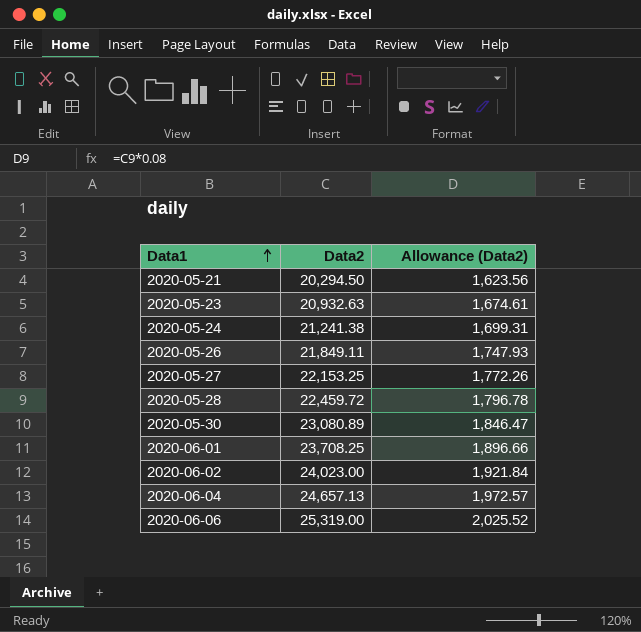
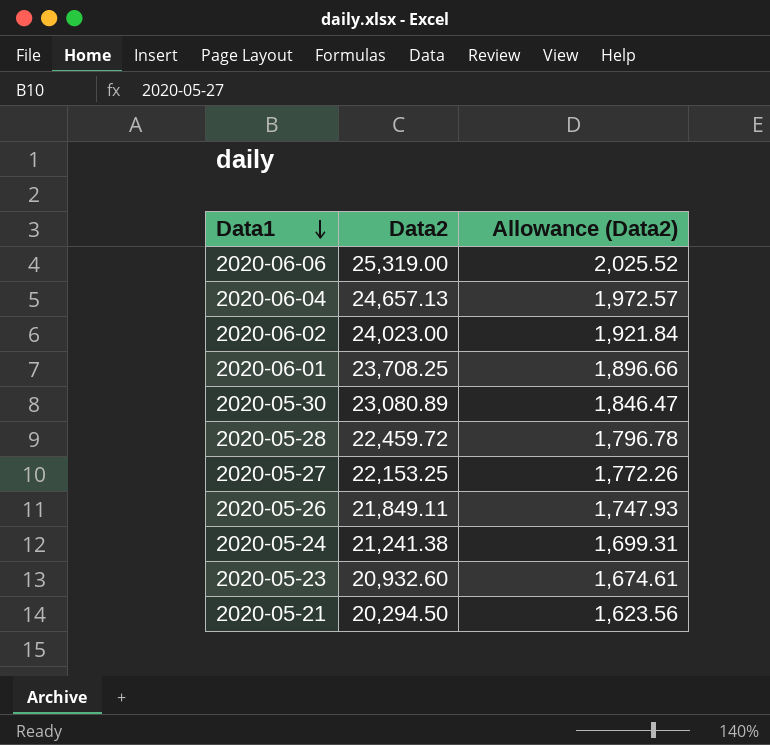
row order: Data1 ascending -> Data1 descending
2020-05-23 | Data2: 20,932.63 -> 20,932.60

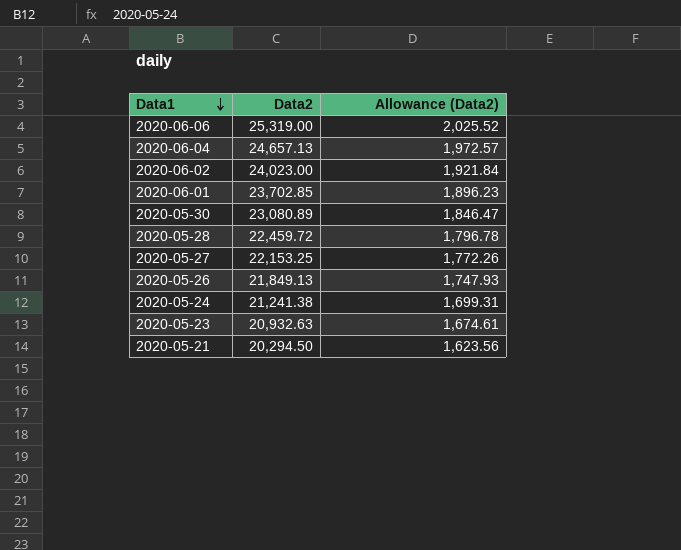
2020-06-01 | Data2: 23,708.25 -> 23,702.85
2020-06-01 | Allowance (Data2): 1,896.66 -> 1,896.23
2020-05-26 | Data2: 21,849.11 -> 21,849.13
2020-05-23 | Data2: 20,932.60 -> 20,932.63

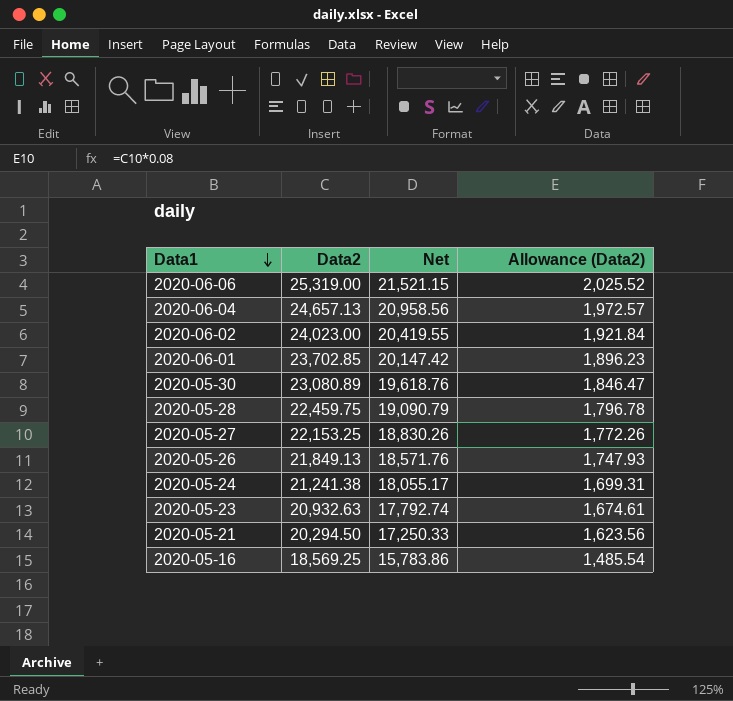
column Net | formula: none -> [Data2] * 0.85
2020-05-28 | Data2: 22,459.72 -> 22,459.75
row 2020-05-16: none -> 18,569.25 | 15,783.86 | 1,485.54

